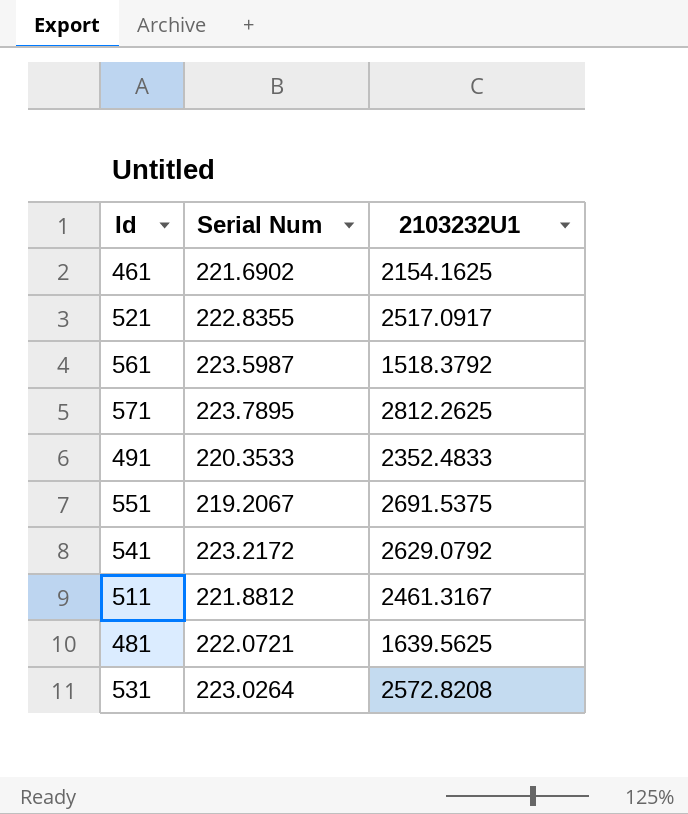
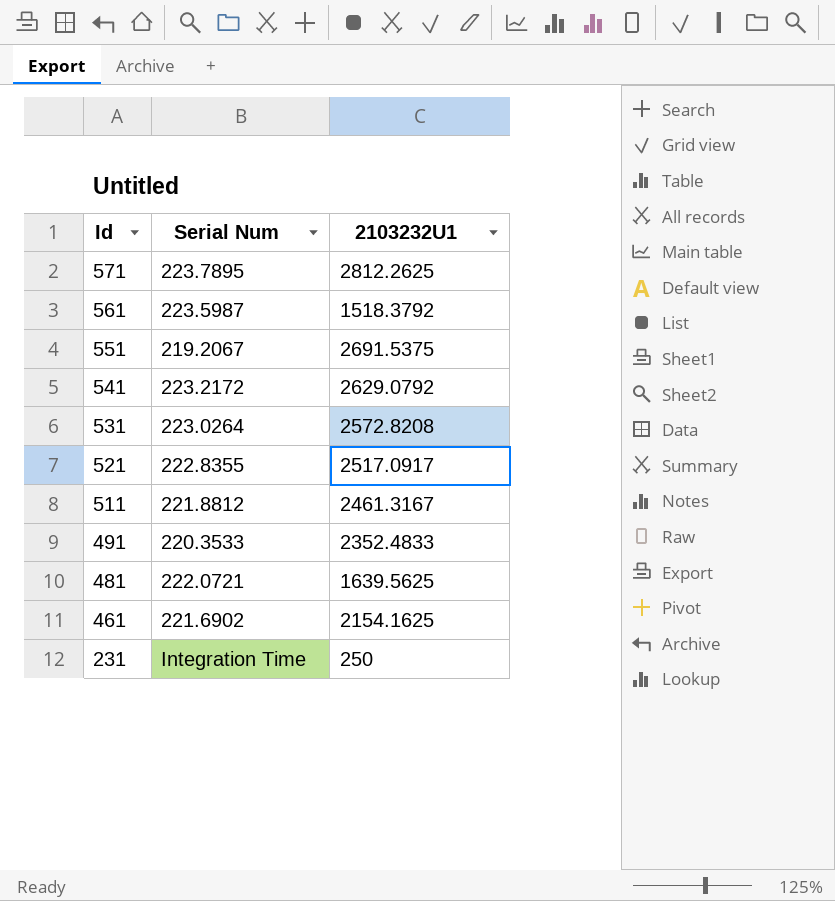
row order: none -> Id descending
row 231: none -> Integration Time | 250

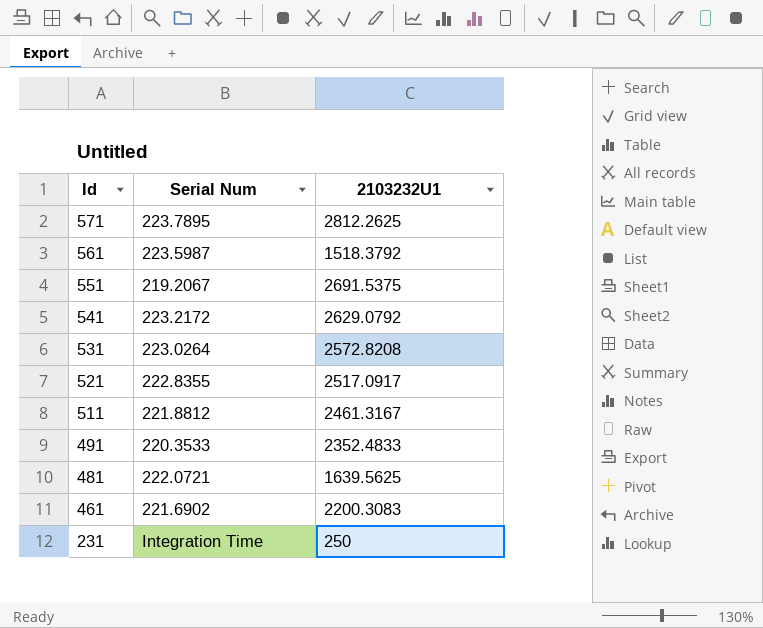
461 | 2103232U1: 2154.1625 -> 2200.3083

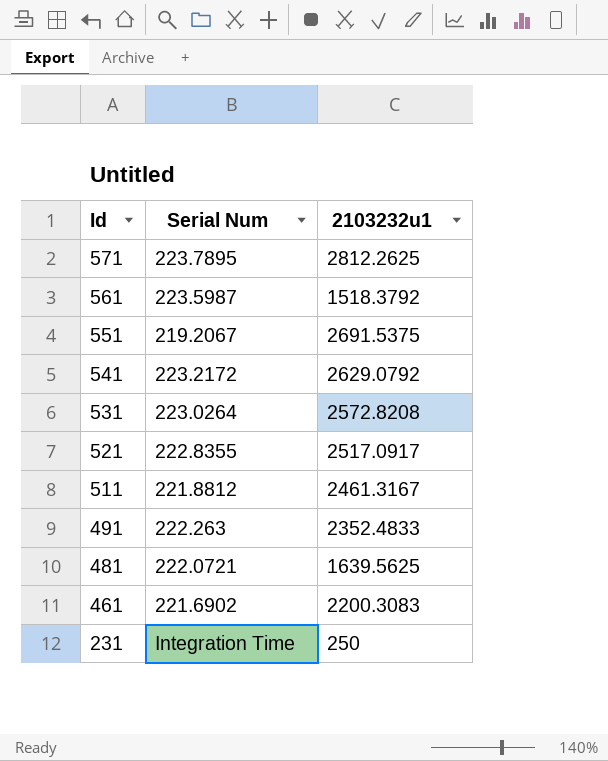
column name: 2103232U1 -> 2103232u1
491 | Serial Num: 220.3533 -> 222.263

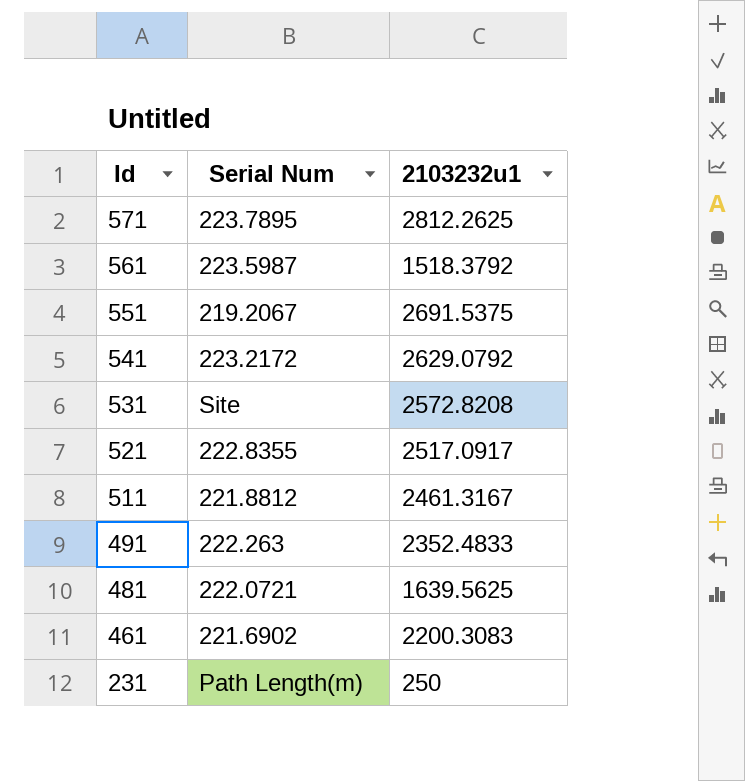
531 | Serial Num: 223.0264 -> Site
231 | Serial Num: Integration Time -> Path Length(m)

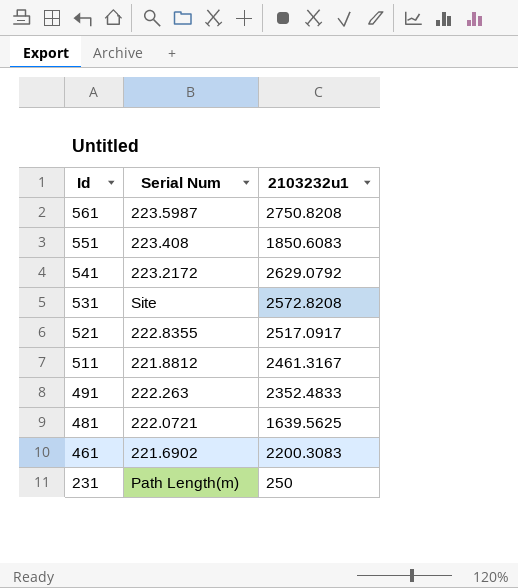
row 571: 223.7895 | 2812.2625 -> none
561 | 2103232u1: 1518.3792 -> 2750.8208
551 | Serial Num: 219.2067 -> 223.408
551 | 2103232u1: 2691.5375 -> 1850.6083

